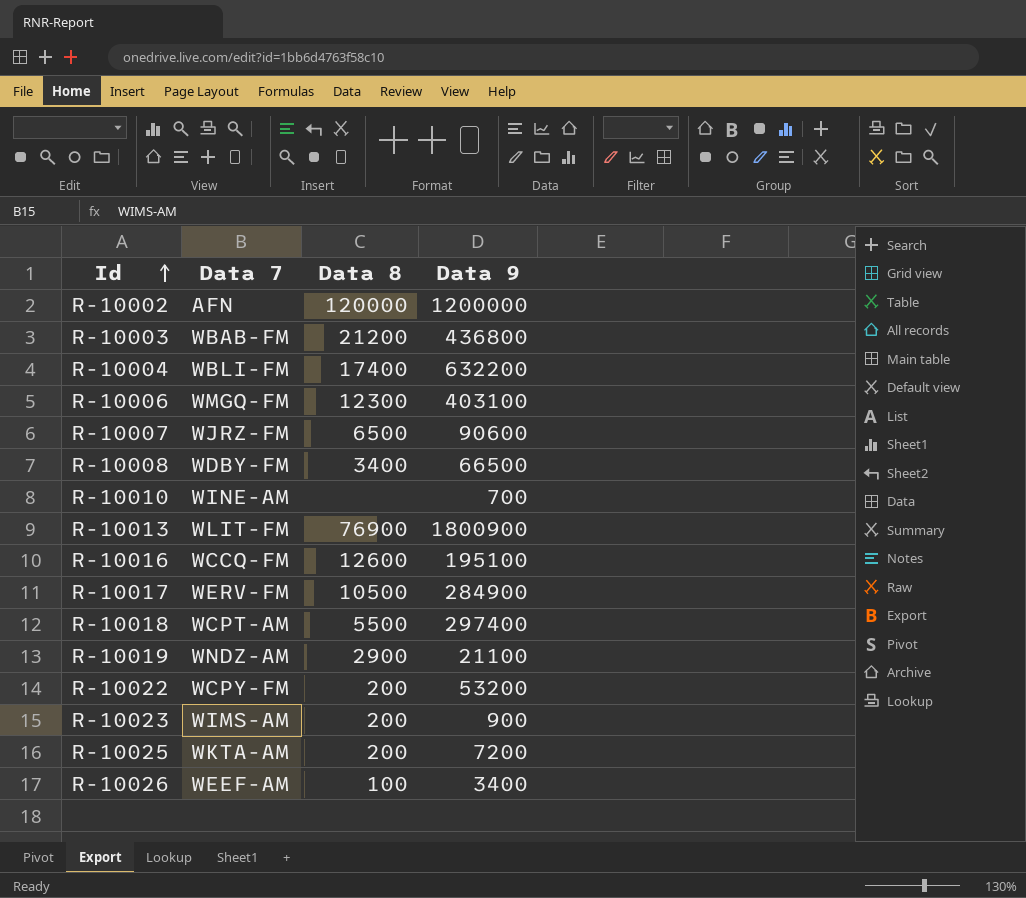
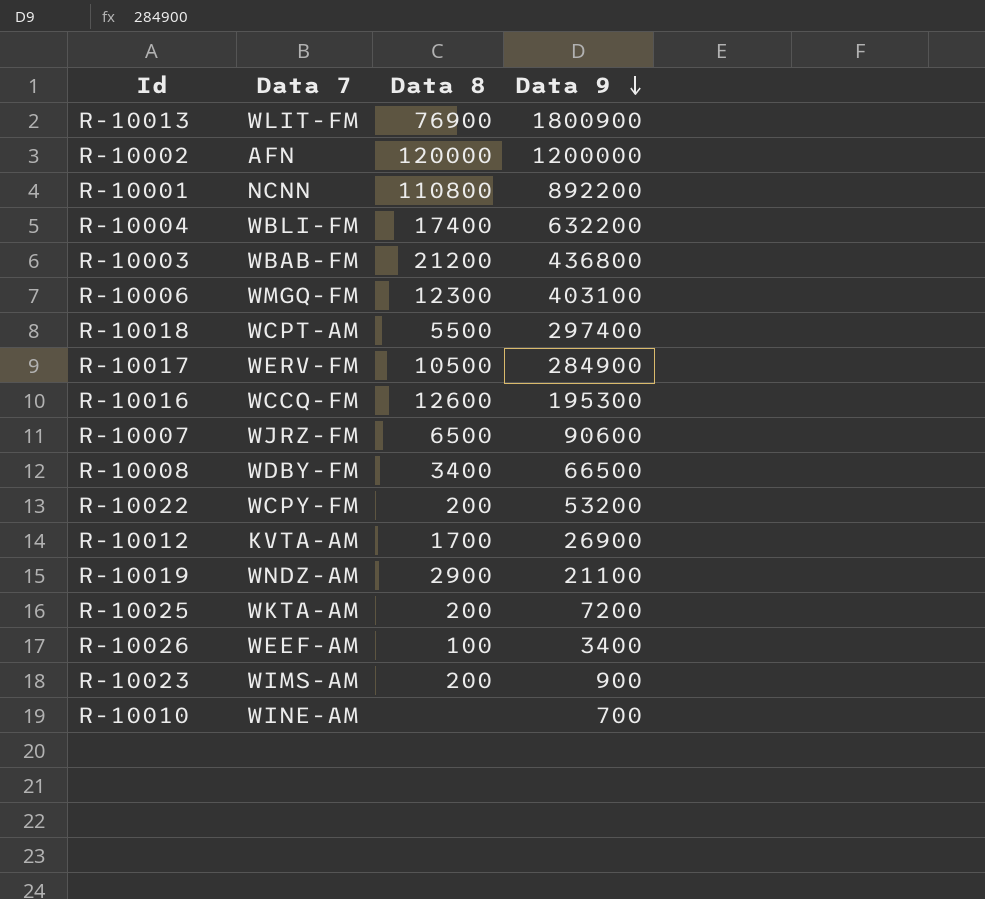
row order: Id ascending -> Data 9 descending
row R-10001: none -> NCNN | 110800 | 892200
R-10016 | Data 9: 195100 -> 195300
row R-10012: none -> KVTA-AM | 1700 | 26900

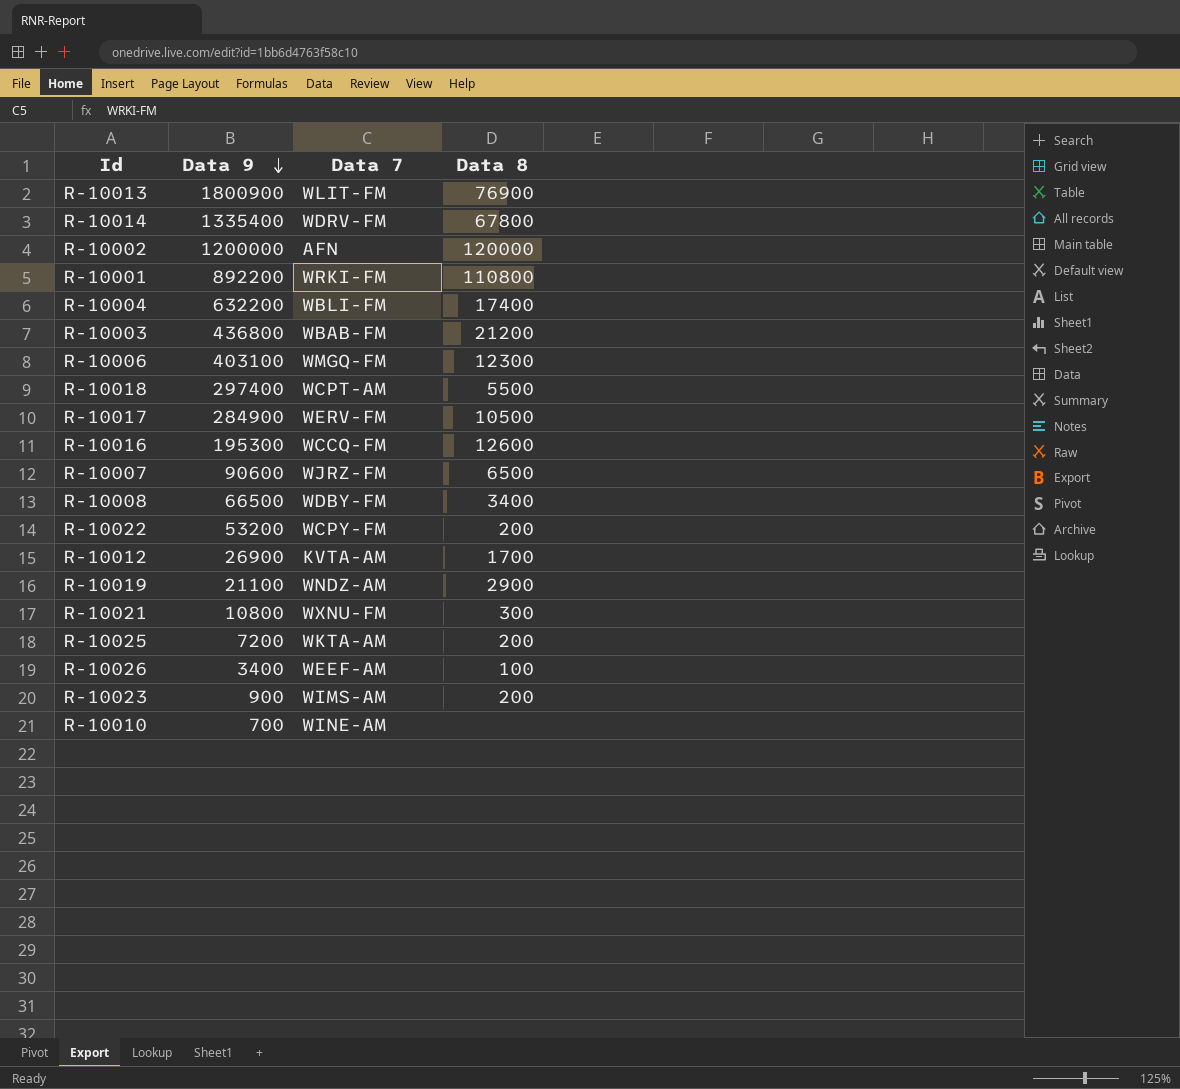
column Data 9 | position: 4 -> 2
row R-10014: none -> 1335400 | WDRV-FM | 67800
R-10001 | Data 7: NCNN -> WRKI-FM
row R-10021: none -> 10800 | WXNU-FM | 300

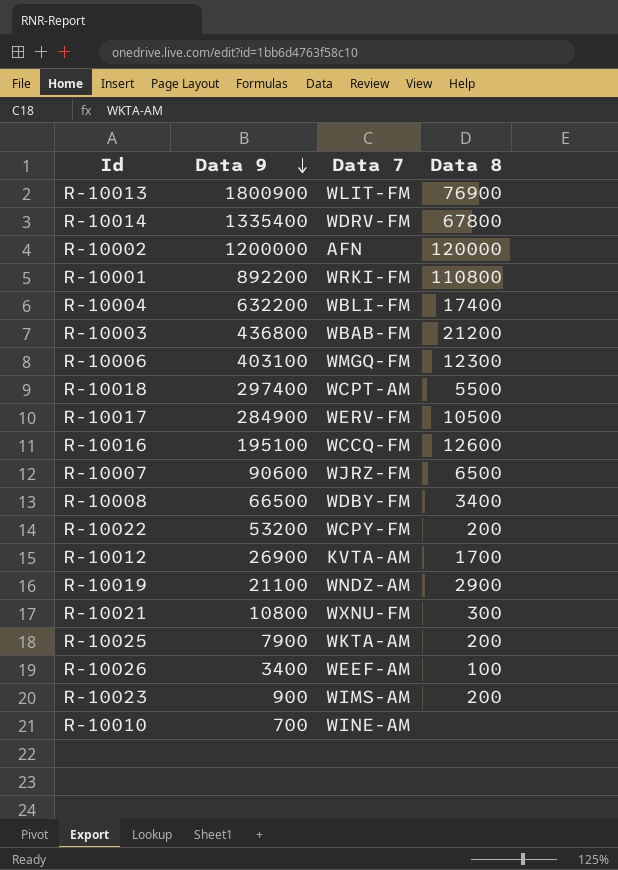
R-10016 | Data 9: 195300 -> 195100
R-10025 | Data 9: 7200 -> 7900

